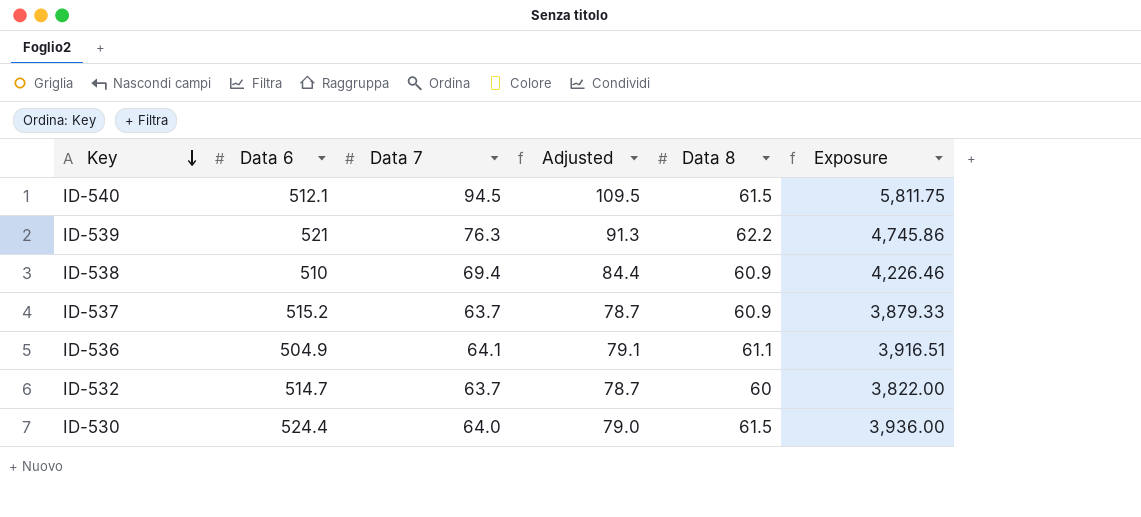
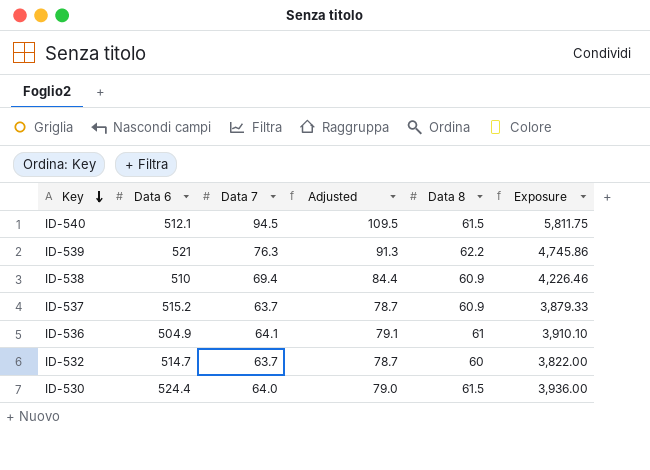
ID-536 | Data 8: 61.1 -> 61
ID-536 | Exposure: 3,916.51 -> 3,910.10

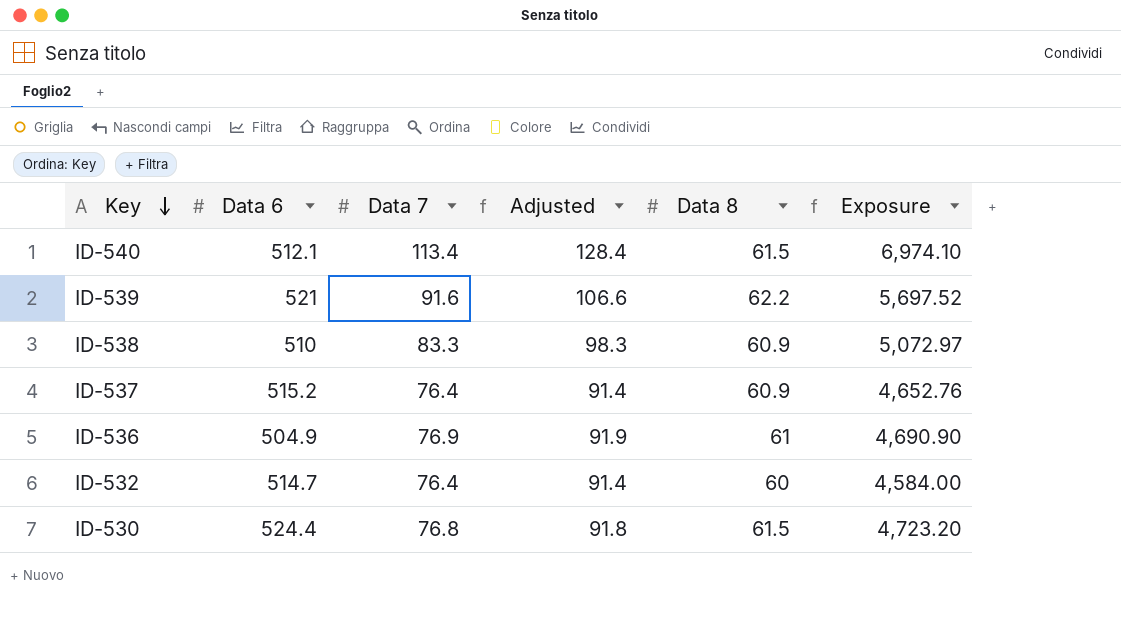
ID-540 | Data 7: 94.5 -> 113.4
ID-540 | Adjusted: 109.5 -> 128.4
ID-540 | Exposure: 5,811.75 -> 6,974.10
ID-539 | Data 7: 76.3 -> 91.6
ID-539 | Adjusted: 91.3 -> 106.6
ID-539 | Exposure: 4,745.86 -> 5,697.52
ID-538 | Data 7: 69.4 -> 83.3
ID-538 | Adjusted: 84.4 -> 98.3
ID-538 | Exposure: 4,226.46 -> 5,072.97
ID-537 | Data 7: 63.7 -> 76.4
ID-537 | Adjusted: 78.7 -> 91.4
ID-537 | Exposure: 3,879.33 -> 4,652.76
ID-536 | Data 7: 64.1 -> 76.9
ID-536 | Adjusted: 79.1 -> 91.9
ID-536 | Exposure: 3,910.10 -> 4,690.90
ID-532 | Data 7: 63.7 -> 76.4
ID-532 | Adjusted: 78.7 -> 91.4
ID-532 | Exposure: 3,822.00 -> 4,584.00
ID-530 | Data 7: 64.0 -> 76.8
ID-530 | Adjusted: 79.0 -> 91.8
ID-530 | Exposure: 3,936.00 -> 4,723.20

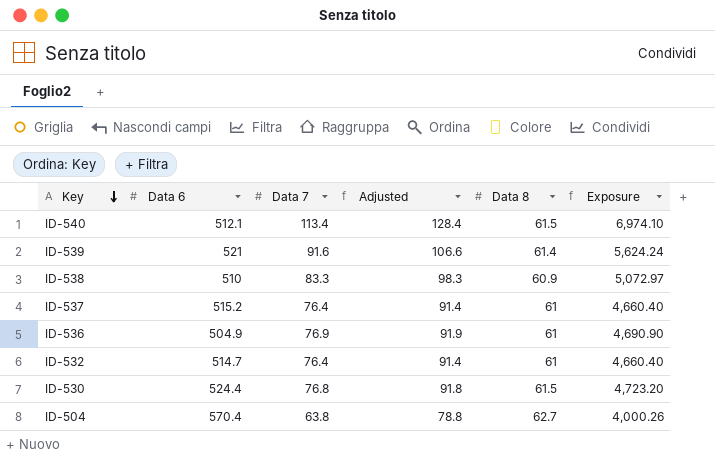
ID-539 | Data 8: 62.2 -> 61.4
ID-539 | Exposure: 5,697.52 -> 5,624.24
ID-537 | Data 8: 60.9 -> 61
ID-537 | Exposure: 4,652.76 -> 4,660.40
ID-532 | Data 8: 60 -> 61
ID-532 | Exposure: 4,584.00 -> 4,660.40
row ID-504: none -> 570.4 | 63.8 | 78.8 | 62.7 | 4,000.26

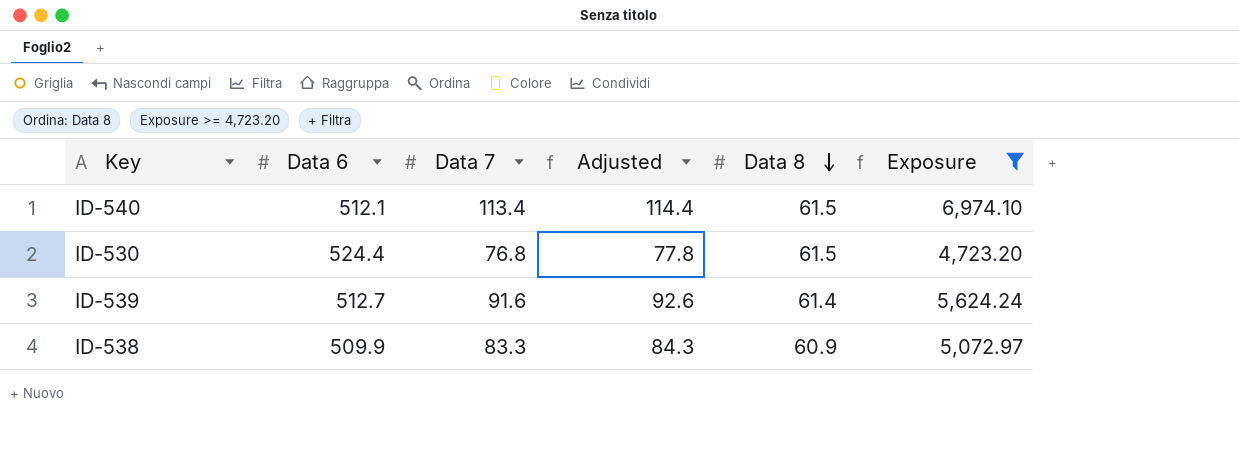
filter: none -> Exposure >= 4,723.20
row order: Key descending -> Data 8 descending
column Adjusted | formula: [Data 7] + 15 -> [Data 7] + 1
ID-539 | Data 6: 521 -> 512.7
ID-538 | Data 6: 510 -> 509.9

